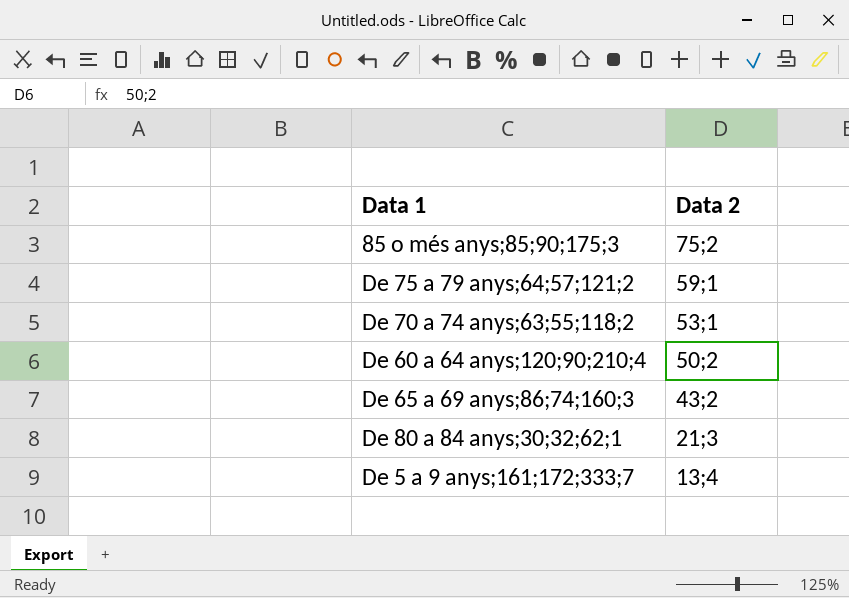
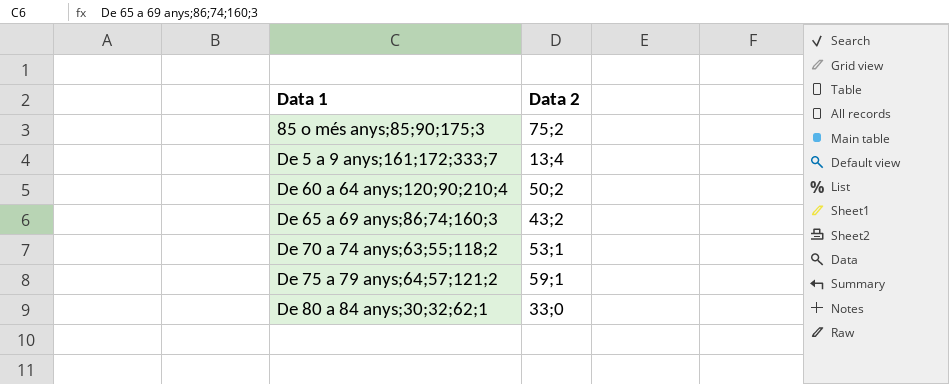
row order: Data 2 descending -> Data 1 ascending
De 80 a 84 anys;30;32;62;1 | Data 2: 21;3 -> 33;0

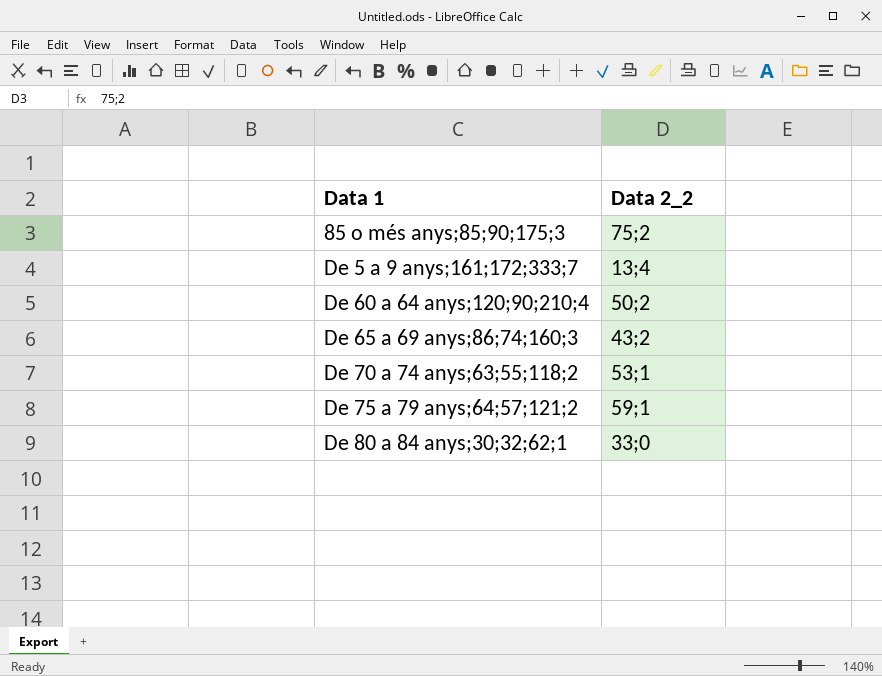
column name: Data 2 -> Data 2_2

